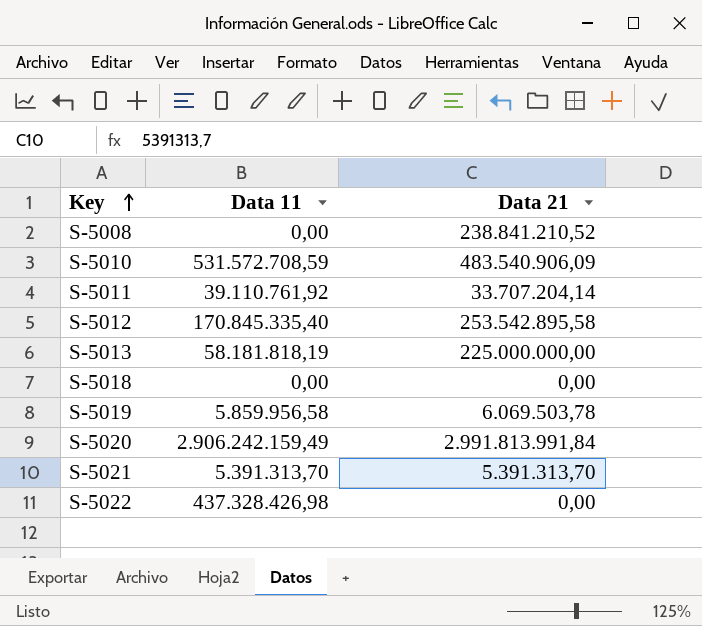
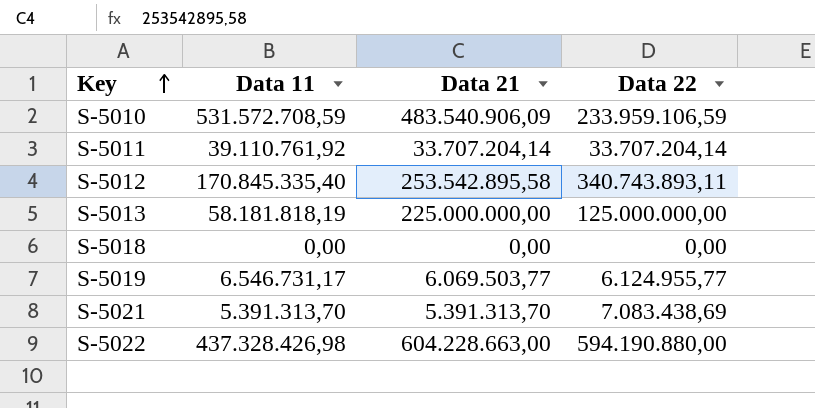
column Data 22 | position: none -> 4
row S-5008: 0,00 | 238.841.210,52 -> none
row S-5020: 2.906.242.159,49 | 2.991.813.991,84 -> none
S-5019 | Data 11: 5.859.956,58 -> 6.546.731,17
S-5019 | Data 21: 6.069.503,78 -> 6.069.503,77
S-5022 | Data 21: 0,00 -> 604.228.663,00

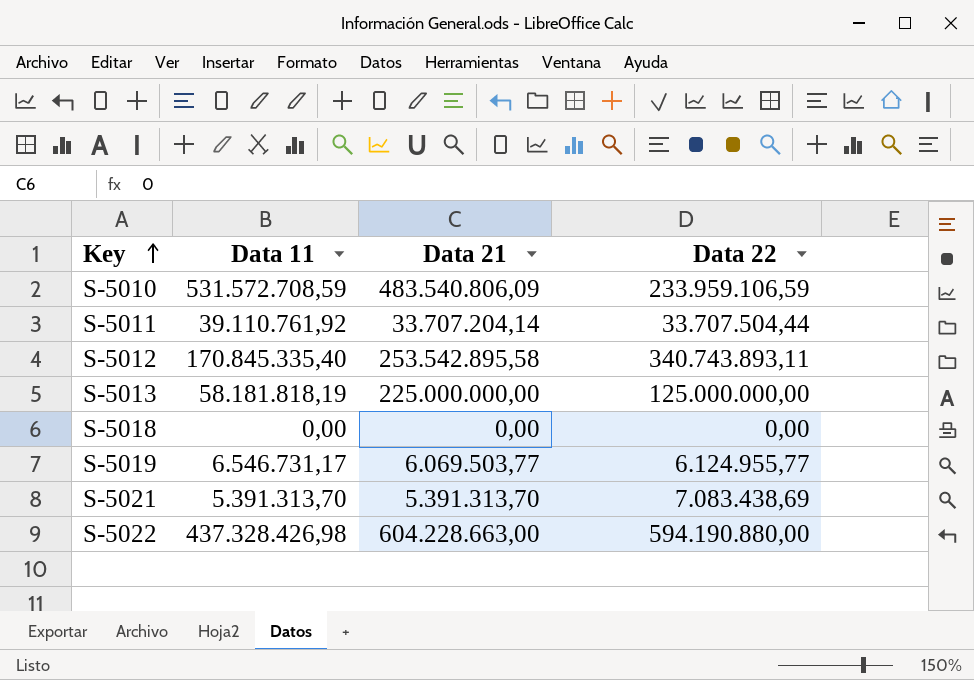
S-5010 | Data 21: 483.540.906,09 -> 483.540.806,09
S-5011 | Data 22: 33.707.204,14 -> 33.707.504,44

